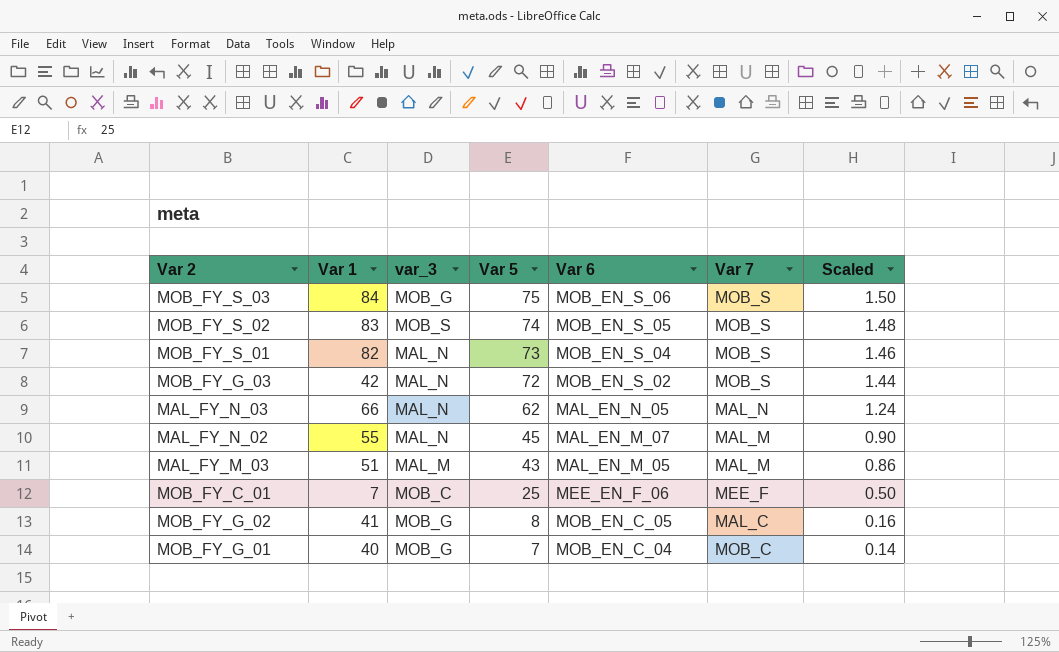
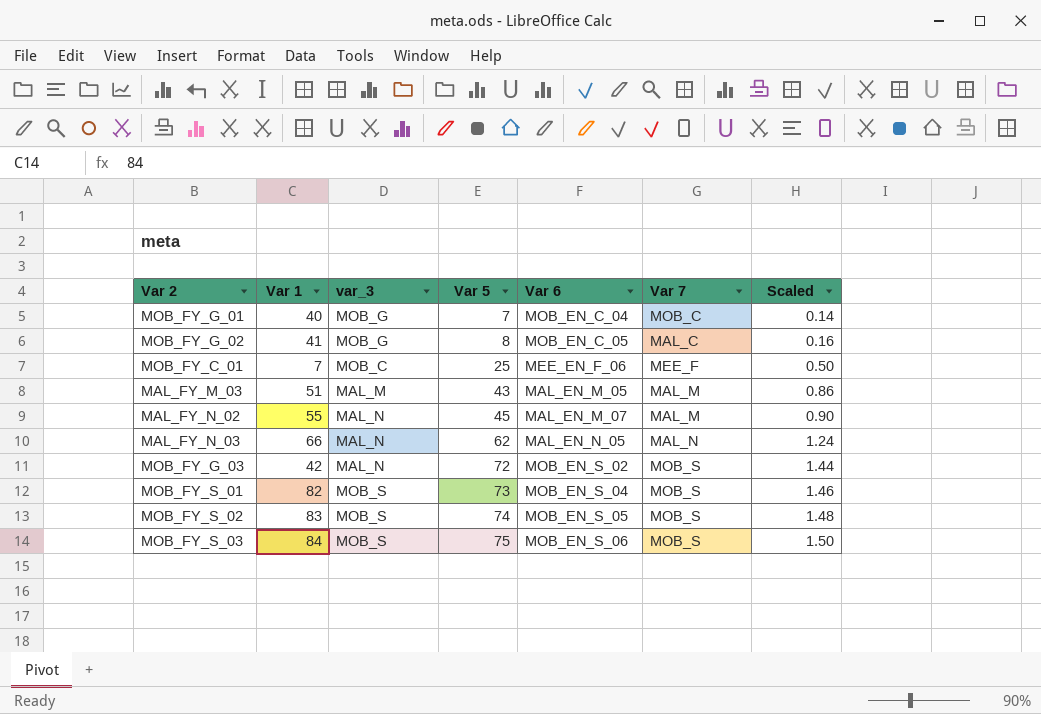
row order: Var 5 descending -> Var 5 ascending
MOB_FY_S_01 | var_3: MAL_N -> MOB_S
MOB_FY_S_03 | var_3: MOB_G -> MOB_S

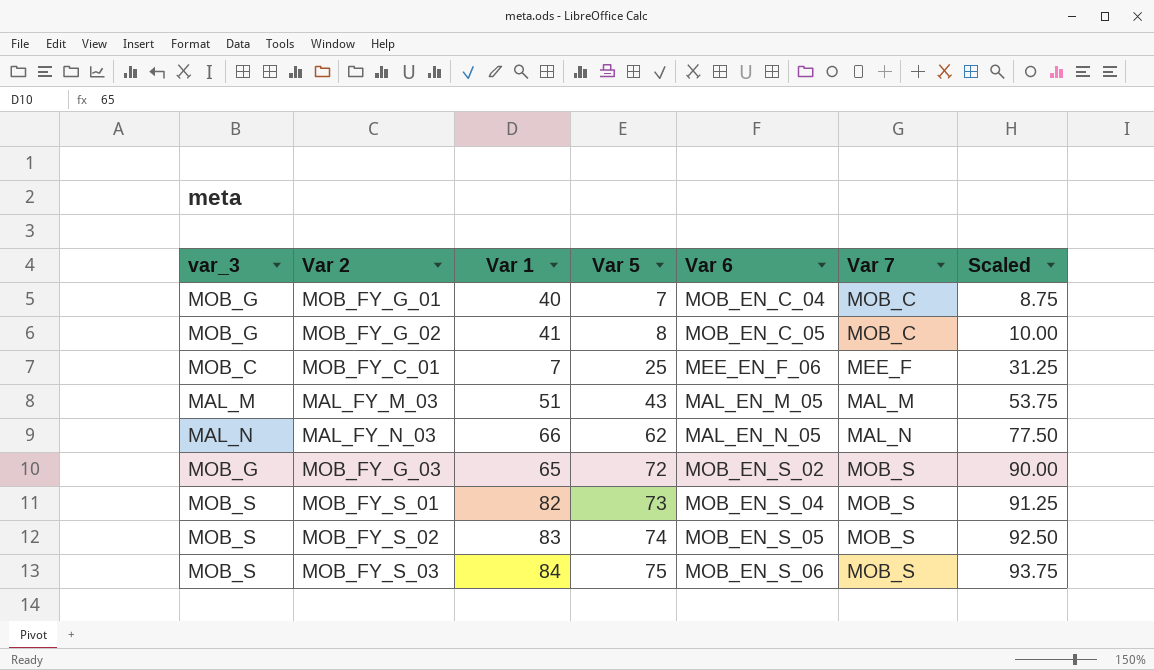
column var_3 | position: 3 -> 1
column Scaled | formula: [Var 5] * 0.02 -> [Var 5] * 1.25
row MAL_FY_N_02: 55 | MAL_N | 45 | MAL_EN_M_07 | MAL_M | 0.90 -> none
MOB_FY_G_02 | Var 7: MAL_C -> MOB_C
MOB_FY_G_03 | var_3: MAL_N -> MOB_G
MOB_FY_G_03 | Var 1: 42 -> 65

